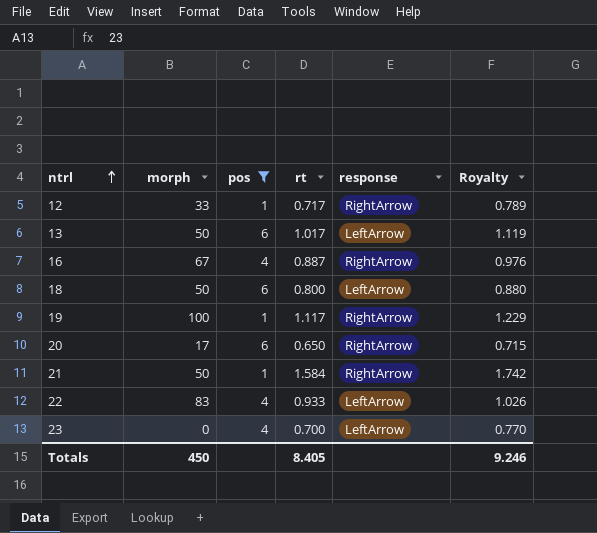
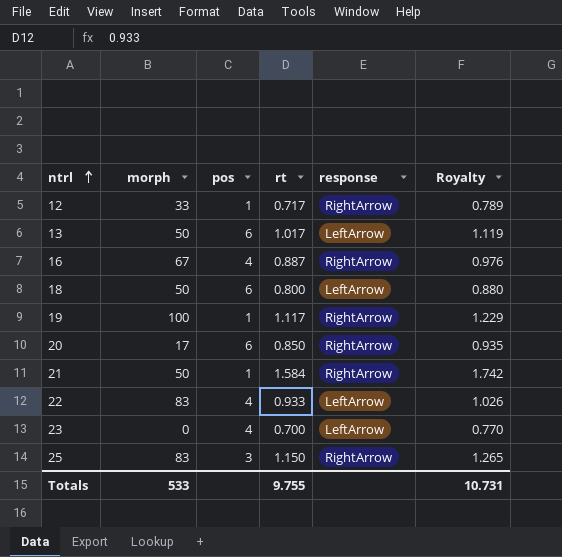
filter: pos != 3 -> none
20 | rt: 0.650 -> 0.850
20 | Royalty: 0.715 -> 0.935
Totals | morph: 450 -> 533
Totals | rt: 8.405 -> 9.755
Totals | Royalty: 9.246 -> 10.731

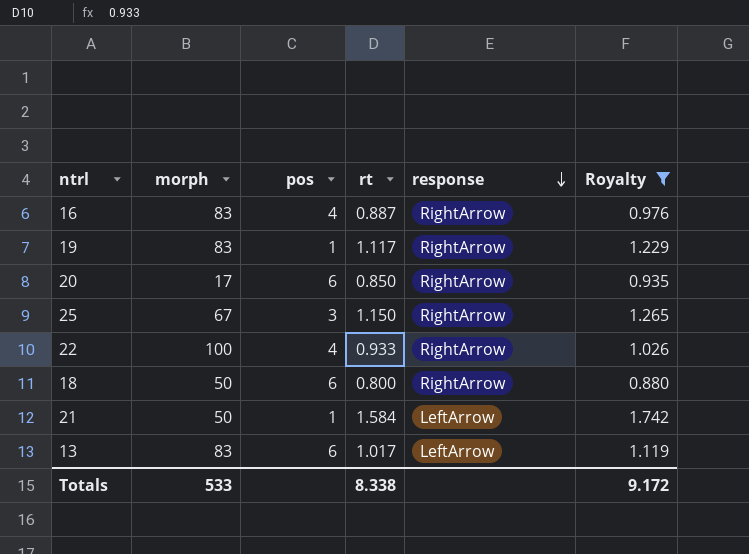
filter: none -> Royalty >= 0.880
row order: ntrl ascending -> response descending
16 | morph: 67 -> 83
19 | morph: 100 -> 83
25 | morph: 83 -> 67
22 | morph: 83 -> 100
22 | response: LeftArrow -> RightArrow
18 | response: LeftArrow -> RightArrow
21 | response: RightArrow -> LeftArrow
13 | morph: 50 -> 83
Totals | rt: 9.755 -> 8.338
Totals | Royalty: 10.731 -> 9.172

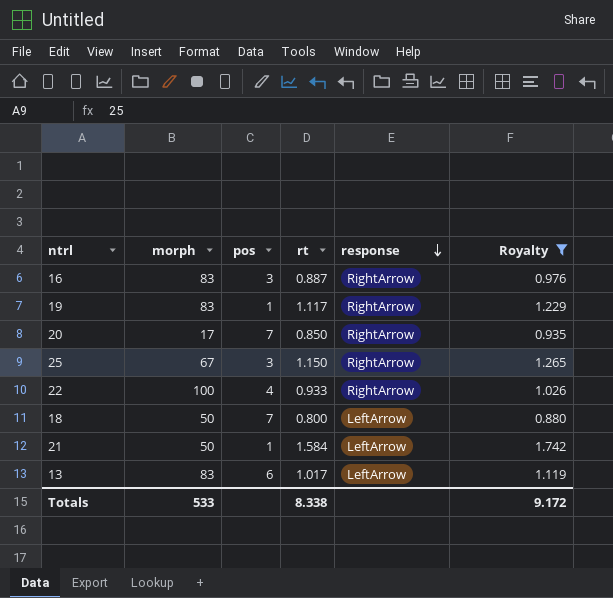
16 | pos: 4 -> 3
20 | pos: 6 -> 7
18 | pos: 6 -> 7
18 | response: RightArrow -> LeftArrow

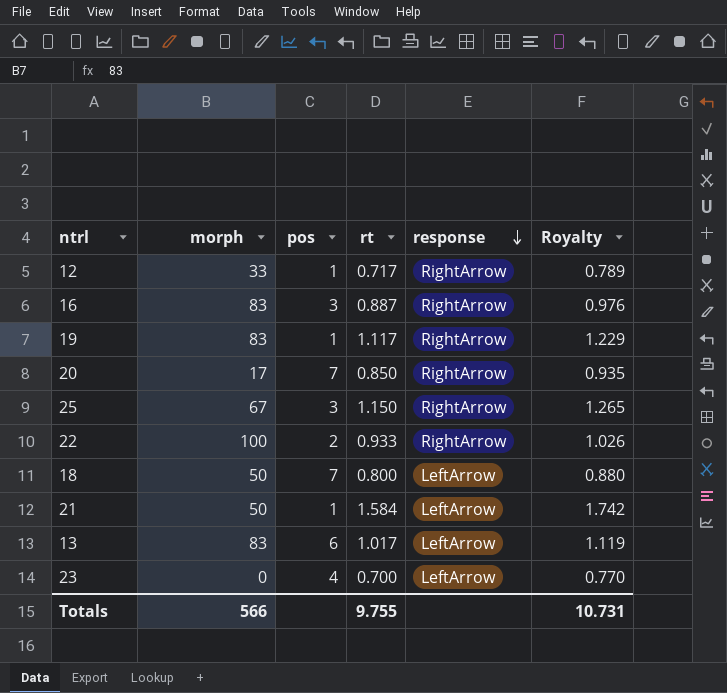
filter: Royalty >= 0.880 -> none
22 | pos: 4 -> 2
Totals | morph: 533 -> 566
Totals | rt: 8.338 -> 9.755
Totals | Royalty: 9.172 -> 10.731

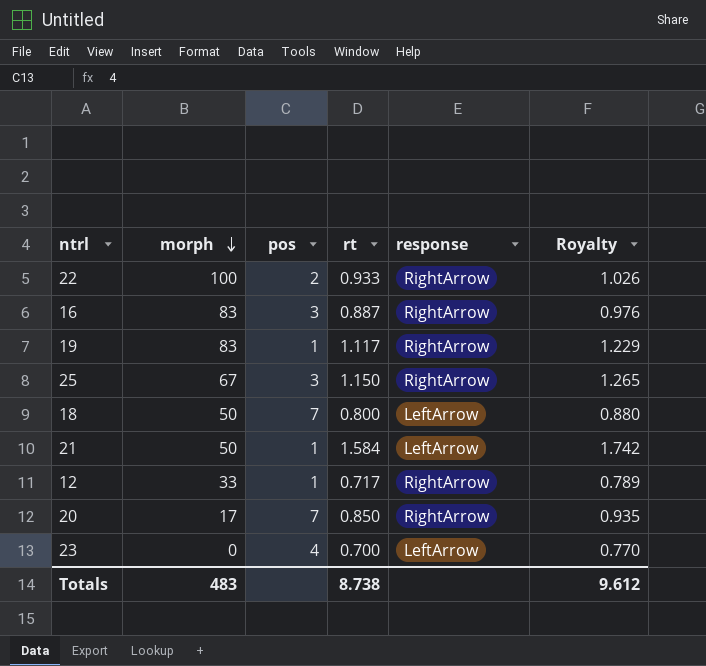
row order: response descending -> morph descending
row 13: 83 | 6 | 1.017 | LeftArrow | 1.119 -> none
Totals | morph: 566 -> 483
Totals | rt: 9.755 -> 8.738
Totals | Royalty: 10.731 -> 9.612

